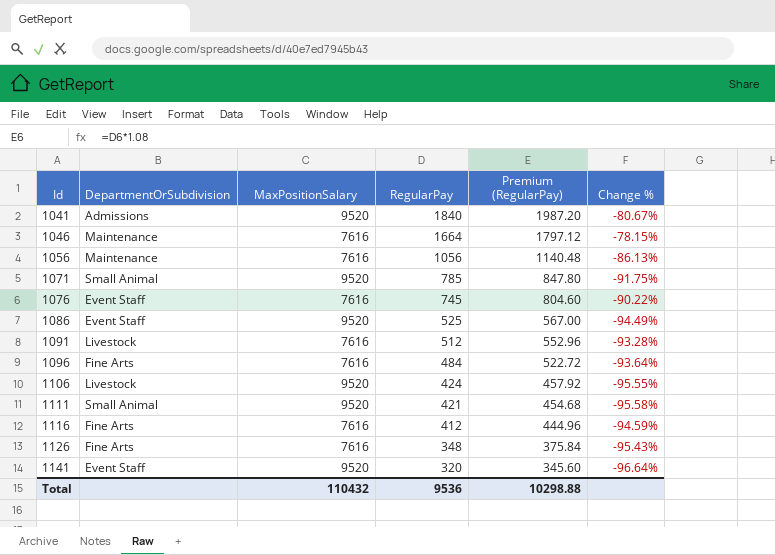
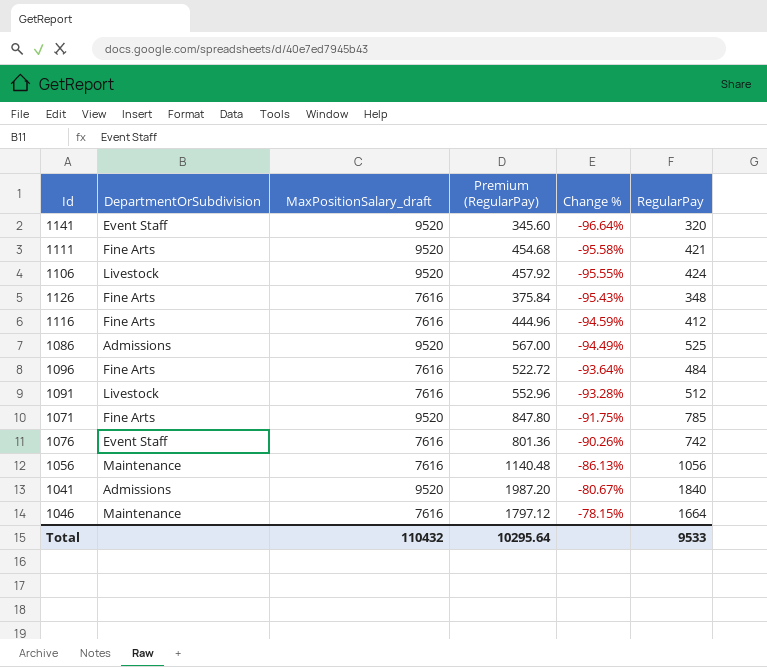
row order: Id ascending -> Change % ascending
column name: MaxPositionSalary -> MaxPositionSalary_draft
column RegularPay | position: 4 -> 6
1111 | DepartmentOrSubdivision: Small Animal -> Fine Arts
1086 | DepartmentOrSubdivision: Event Staff -> Admissions
1071 | DepartmentOrSubdivision: Small Animal -> Fine Arts
1076 | Premium (RegularPay): 804.60 -> 801.36
1076 | Change %: -90.22% -> -90.26%
1076 | RegularPay: 745 -> 742
Total | Premium (RegularPay): 10298.88 -> 10295.64
Total | RegularPay: 9536 -> 9533

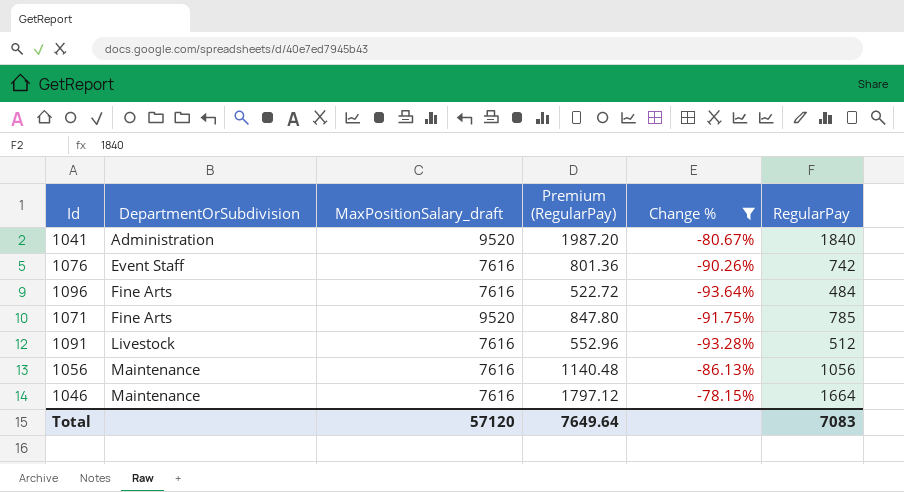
filter: none -> Change % >= -93.64%
row order: Change % ascending -> DepartmentOrSubdivision ascending
1041 | DepartmentOrSubdivision: Admissions -> Administration
Total | MaxPositionSalary_draft: 110432 -> 57120
Total | Premium (RegularPay): 10295.64 -> 7649.64
Total | RegularPay: 9533 -> 7083

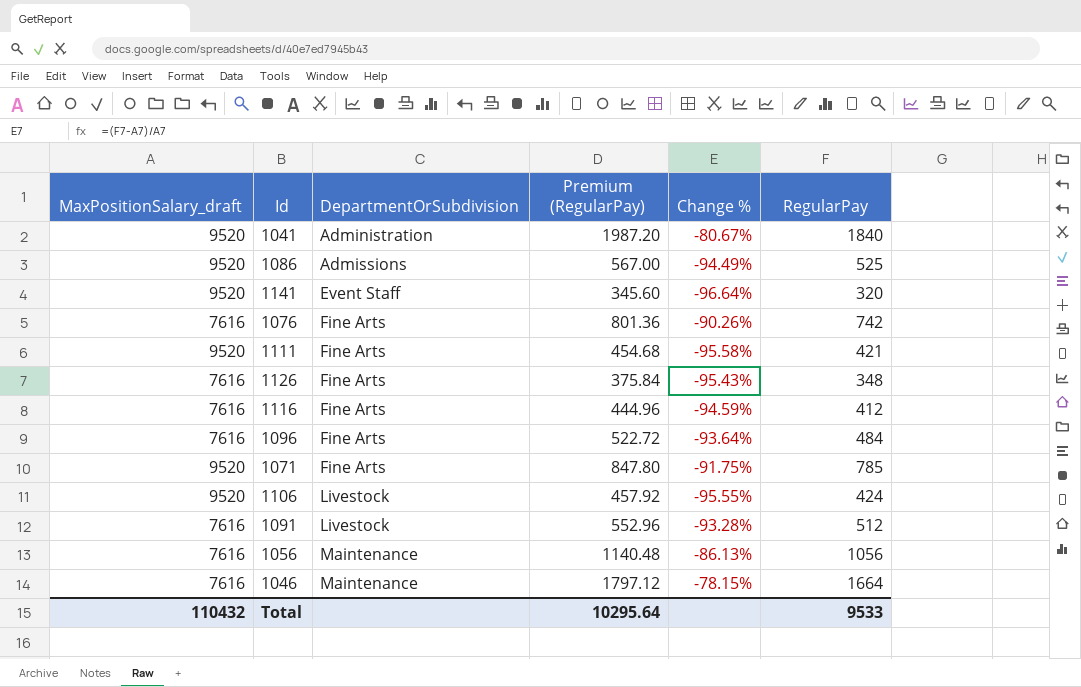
filter: Change % >= -93.64% -> none
column MaxPositionSalary_draft | position: 3 -> 1
1076 | DepartmentOrSubdivision: Event Staff -> Fine Arts
Total | MaxPositionSalary_draft: 57120 -> 110432
Total | Premium (RegularPay): 7649.64 -> 10295.64
Total | RegularPay: 7083 -> 9533

